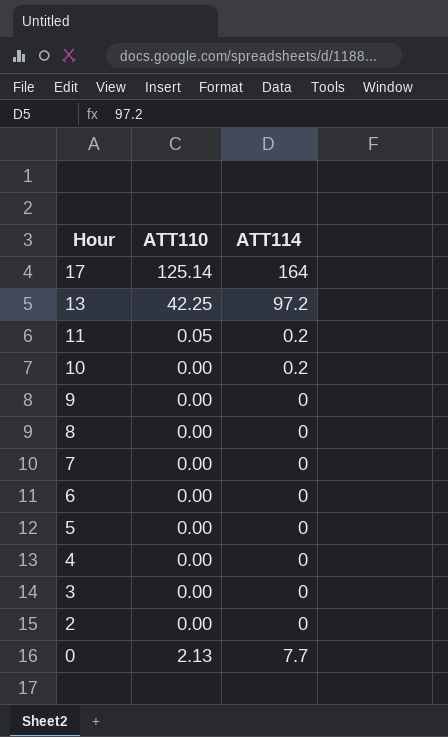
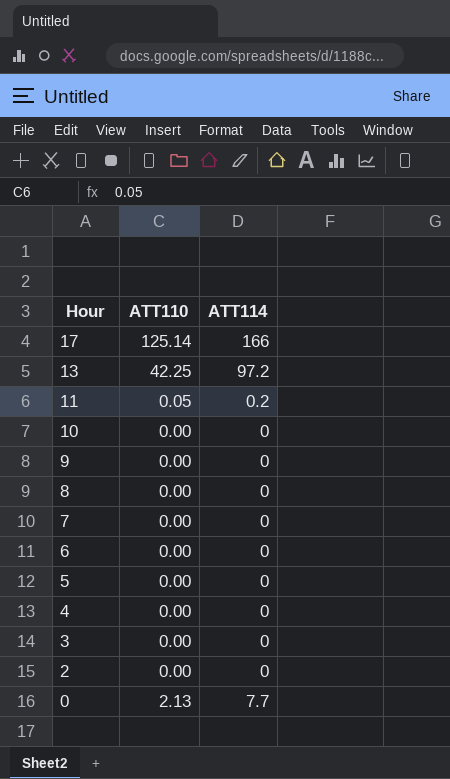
17 | ATT114: 164 -> 166
10 | ATT114: 0.2 -> 0

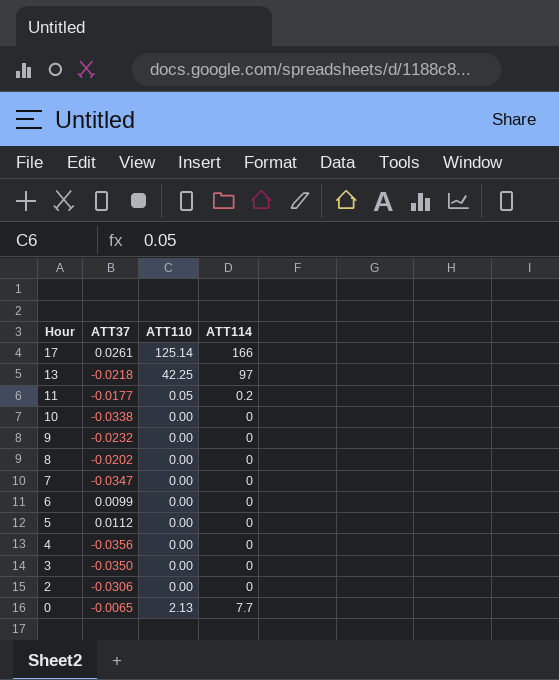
column ATT37 | position: none -> 2
13 | ATT114: 97.2 -> 97

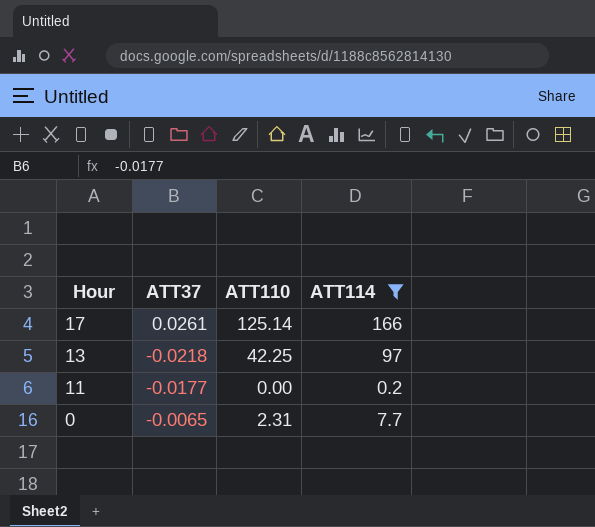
filter: none -> ATT114 != 0
11 | ATT110: 0.05 -> 0.00
0 | ATT110: 2.13 -> 2.31

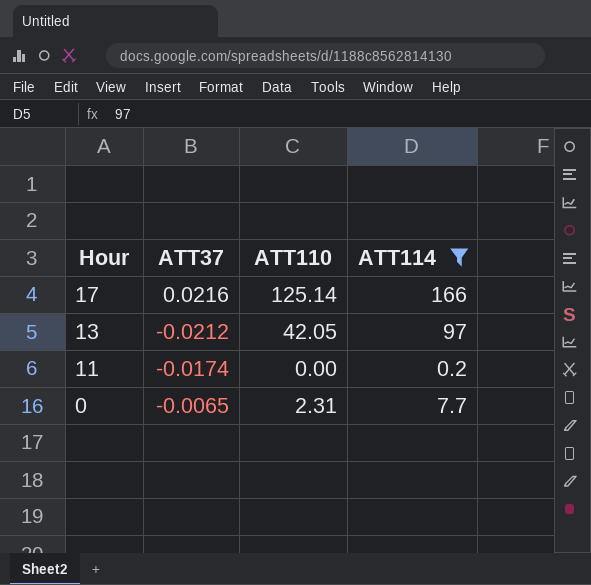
17 | ATT37: 0.0261 -> 0.0216
13 | ATT37: -0.0218 -> -0.0212
13 | ATT110: 42.25 -> 42.05
11 | ATT37: -0.0177 -> -0.0174

